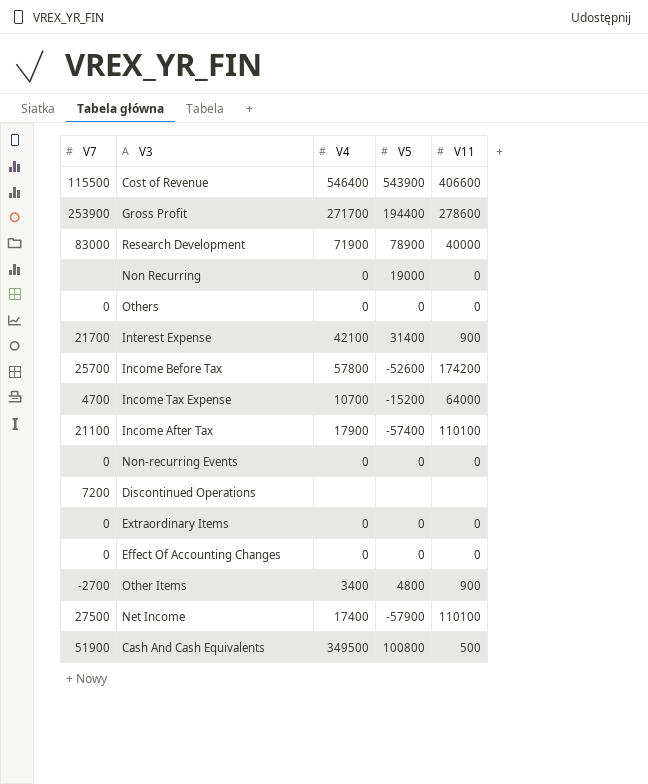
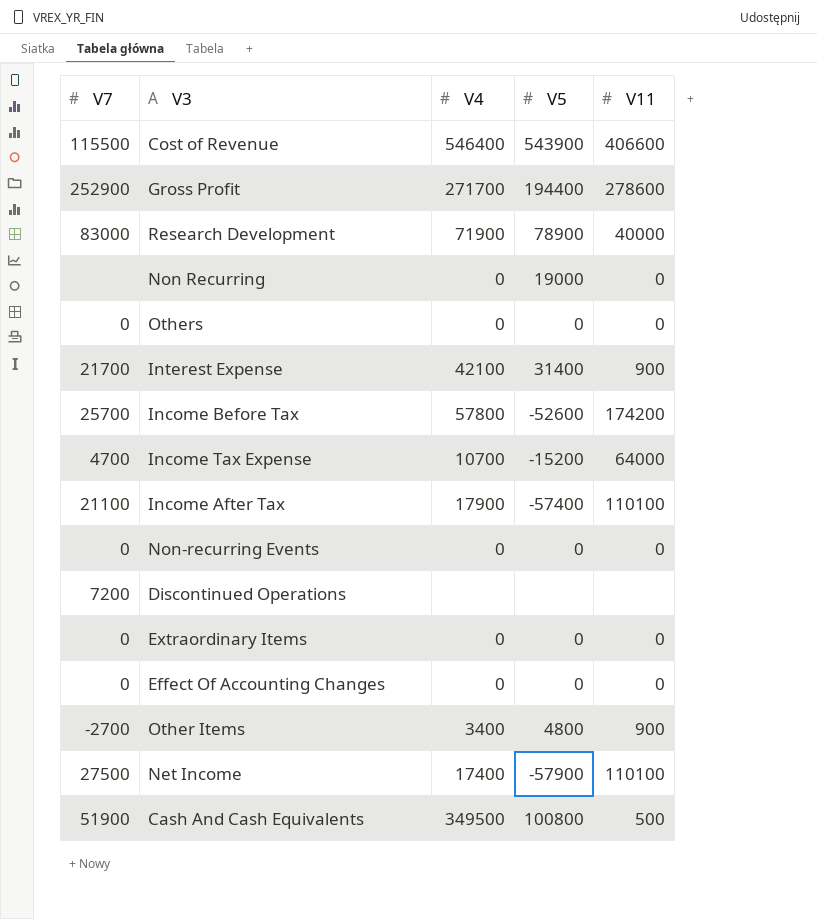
Gross Profit | V7: 253900 -> 252900

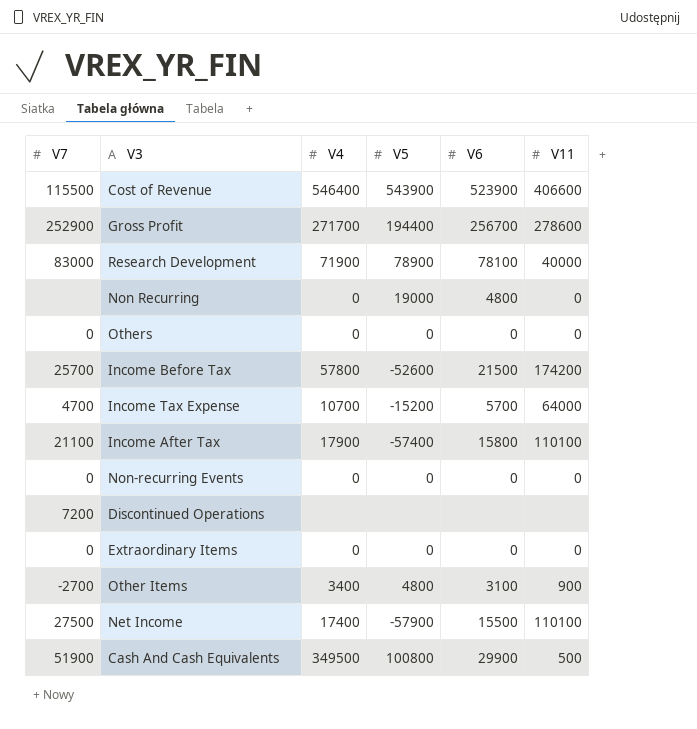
column V6 | position: none -> 5
row Interest Expense: 21700 | 42100 | 31400 | 900 -> none
row Effect Of Accounting Changes: 0 | 0 | 0 | 0 -> none

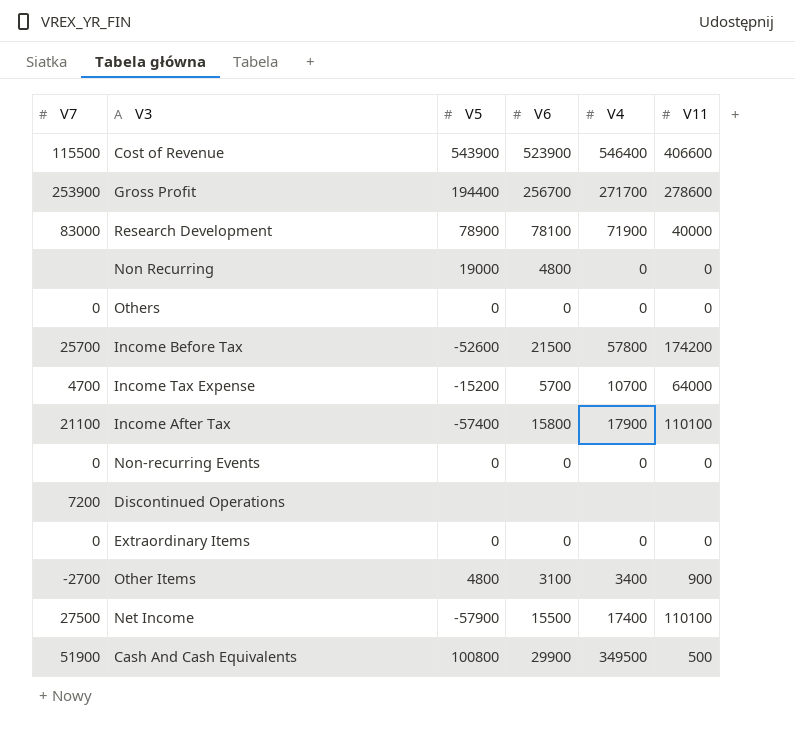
column V4 | position: 3 -> 5
Gross Profit | V7: 252900 -> 253900

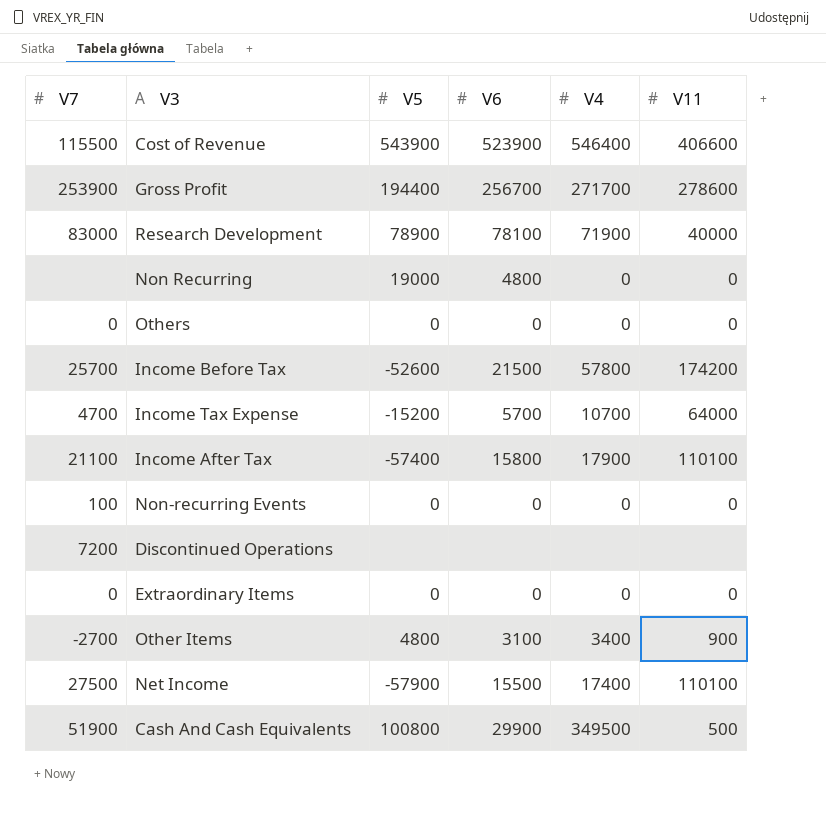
Non-recurring Events | V7: 0 -> 100

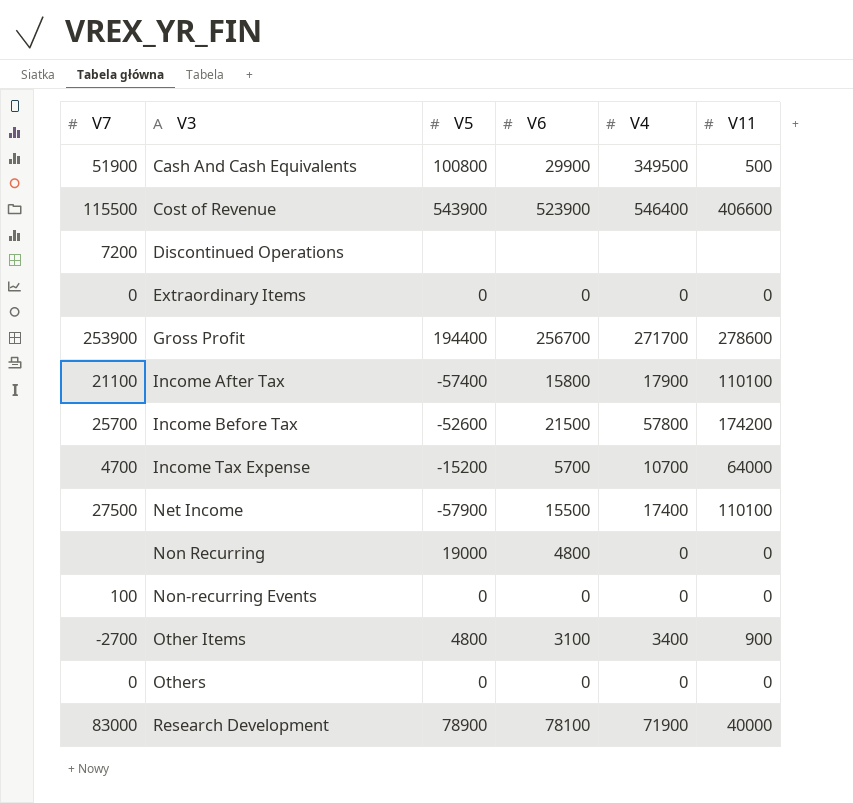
row order: none -> V3 ascending

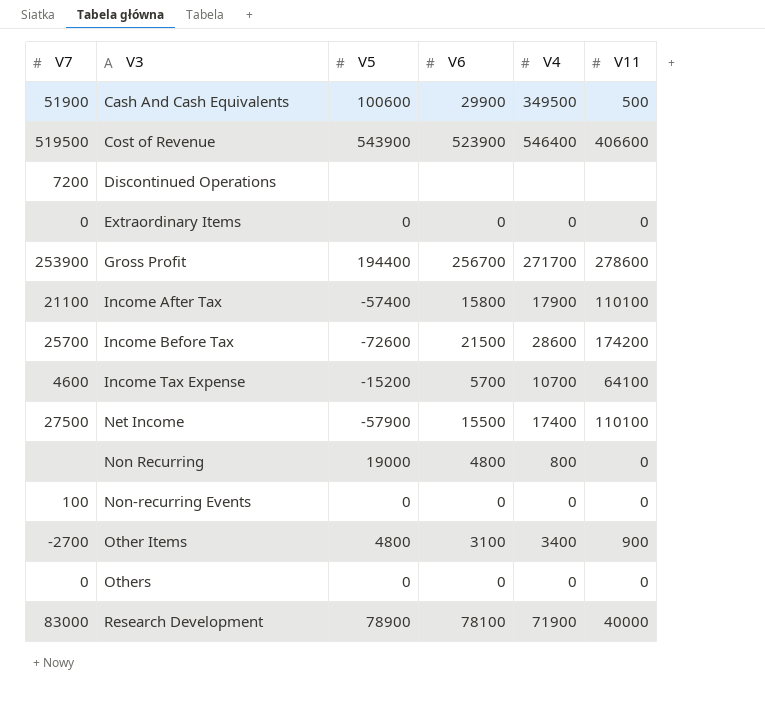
Cash And Cash Equivalents | V5: 100800 -> 100600
Cost of Revenue | V7: 115500 -> 519500
Income Before Tax | V5: -52600 -> -72600
Income Before Tax | V4: 57800 -> 28600
Income Tax Expense | V7: 4700 -> 4600
Income Tax Expense | V11: 64000 -> 64100
Non Recurring | V4: 0 -> 800

